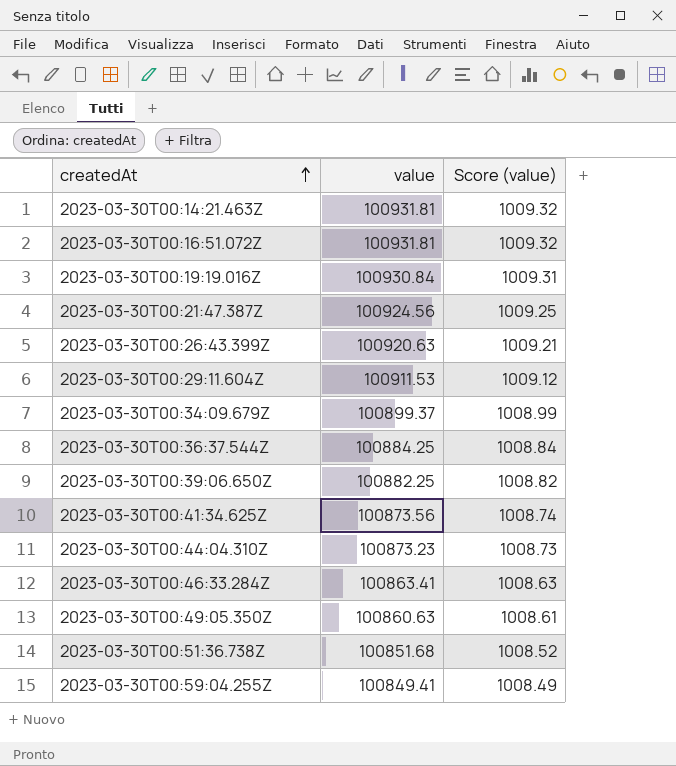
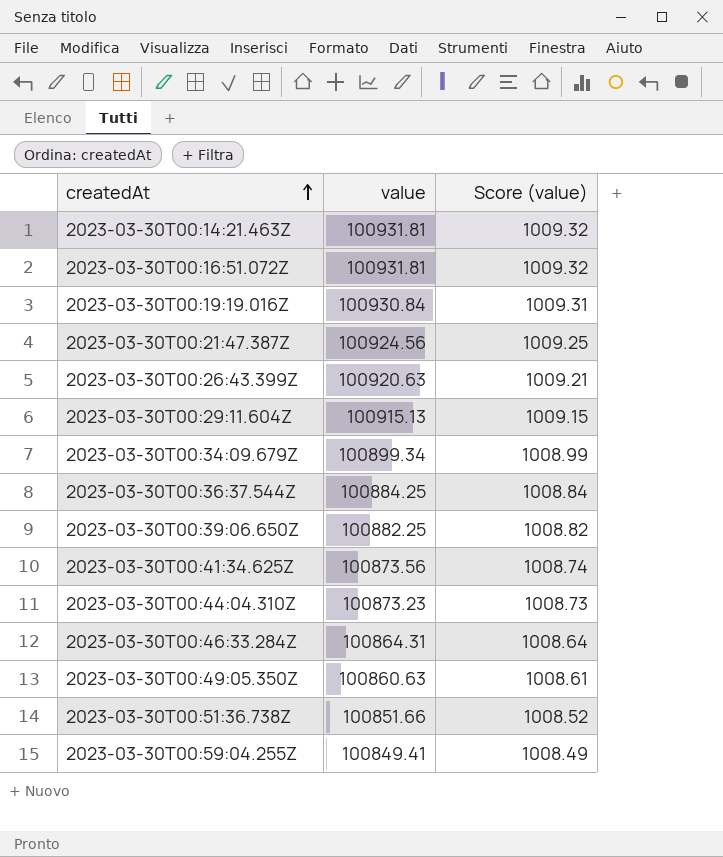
2023-03-30T00:29:11.604Z | value: 100911.53 -> 100915.13
2023-03-30T00:29:11.604Z | Score (value): 1009.12 -> 1009.15
2023-03-30T00:34:09.679Z | value: 100899.37 -> 100899.34
2023-03-30T00:46:33.284Z | value: 100863.41 -> 100864.31
2023-03-30T00:46:33.284Z | Score (value): 1008.63 -> 1008.64
2023-03-30T00:51:36.738Z | value: 100851.68 -> 100851.66

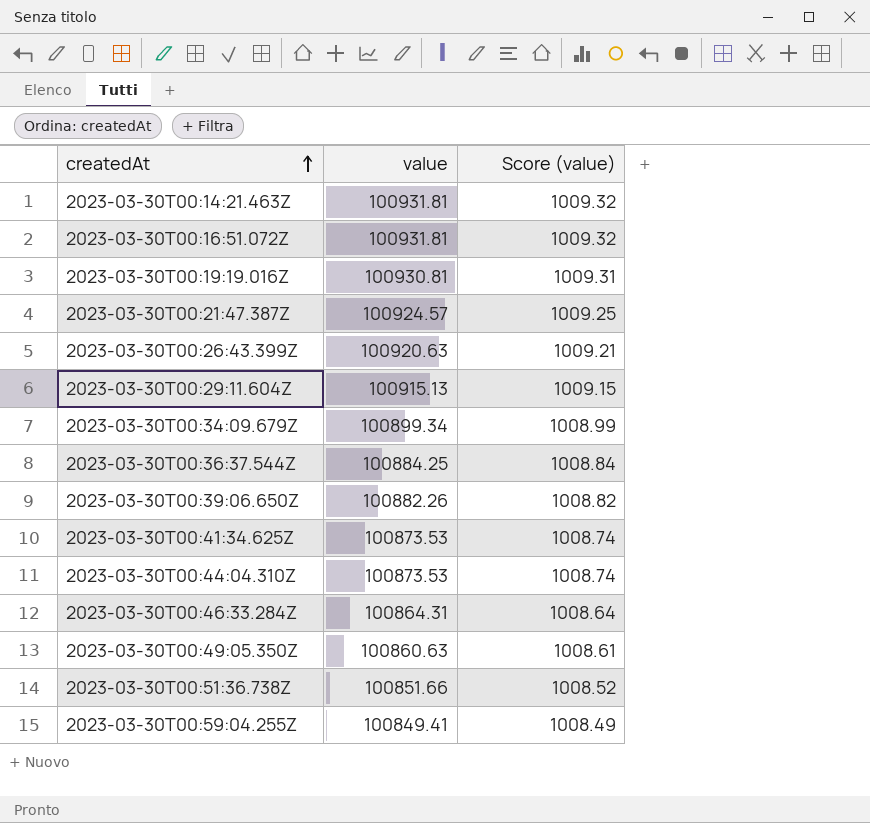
2023-03-30T00:19:19.016Z | value: 100930.84 -> 100930.81
2023-03-30T00:21:47.387Z | value: 100924.56 -> 100924.57
2023-03-30T00:39:06.650Z | value: 100882.25 -> 100882.26
2023-03-30T00:41:34.625Z | value: 100873.56 -> 100873.53
2023-03-30T00:44:04.310Z | value: 100873.23 -> 100873.53
2023-03-30T00:44:04.310Z | Score (value): 1008.73 -> 1008.74

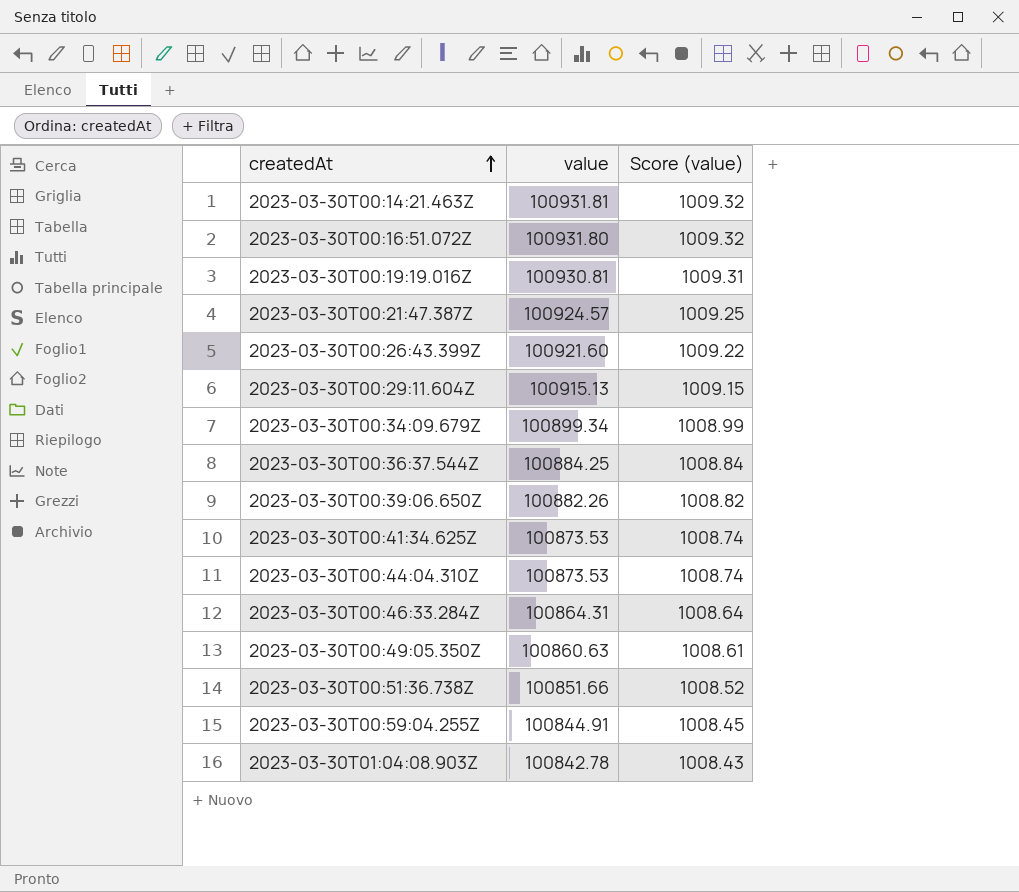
2023-03-30T00:16:51.072Z | value: 100931.81 -> 100931.80
2023-03-30T00:26:43.399Z | value: 100920.63 -> 100921.60
2023-03-30T00:26:43.399Z | Score (value): 1009.21 -> 1009.22
2023-03-30T00:59:04.255Z | value: 100849.41 -> 100844.91
2023-03-30T00:59:04.255Z | Score (value): 1008.49 -> 1008.45
row 2023-03-30T01:04:08.903Z: none -> 100842.78 | 1008.43

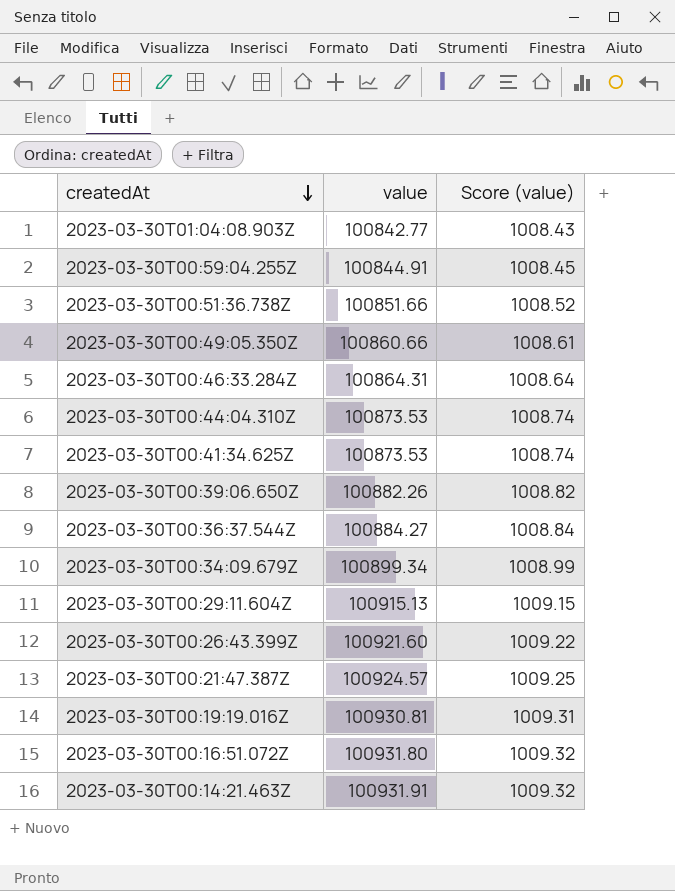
row order: createdAt ascending -> createdAt descending
2023-03-30T01:04:08.903Z | value: 100842.78 -> 100842.77
2023-03-30T00:49:05.350Z | value: 100860.63 -> 100860.66
2023-03-30T00:36:37.544Z | value: 100884.25 -> 100884.27
2023-03-30T00:14:21.463Z | value: 100931.81 -> 100931.91

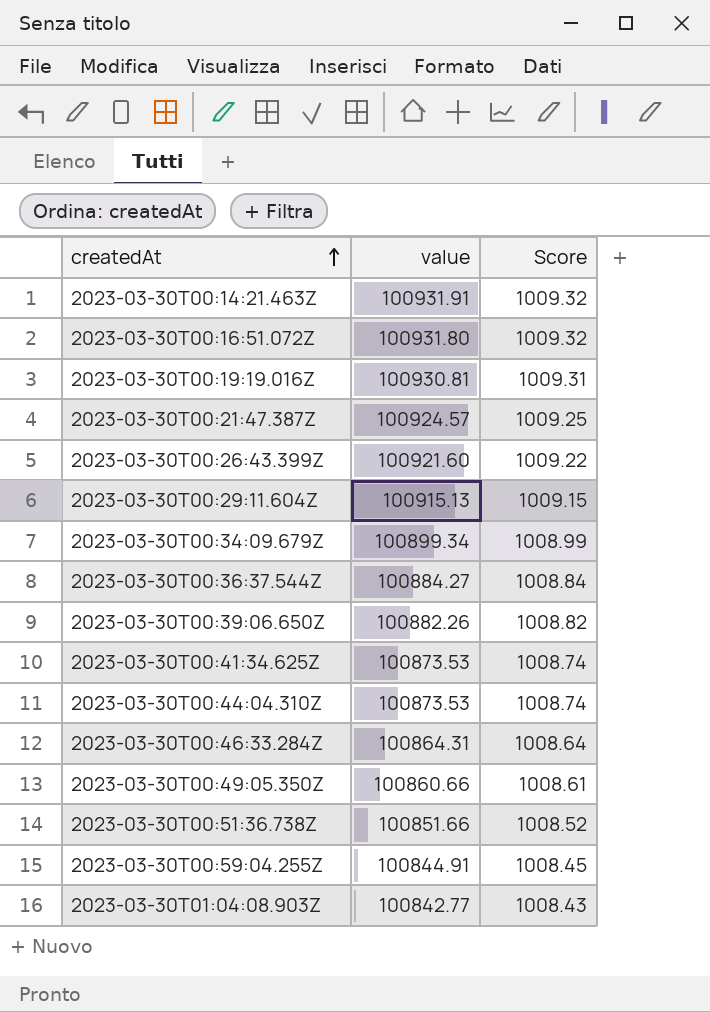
row order: createdAt descending -> createdAt ascending
column name: Score (value) -> Score

